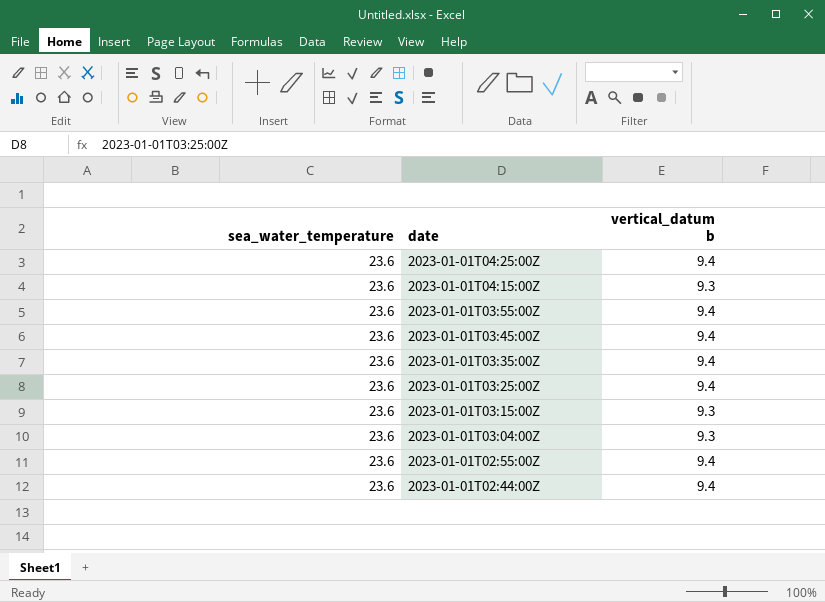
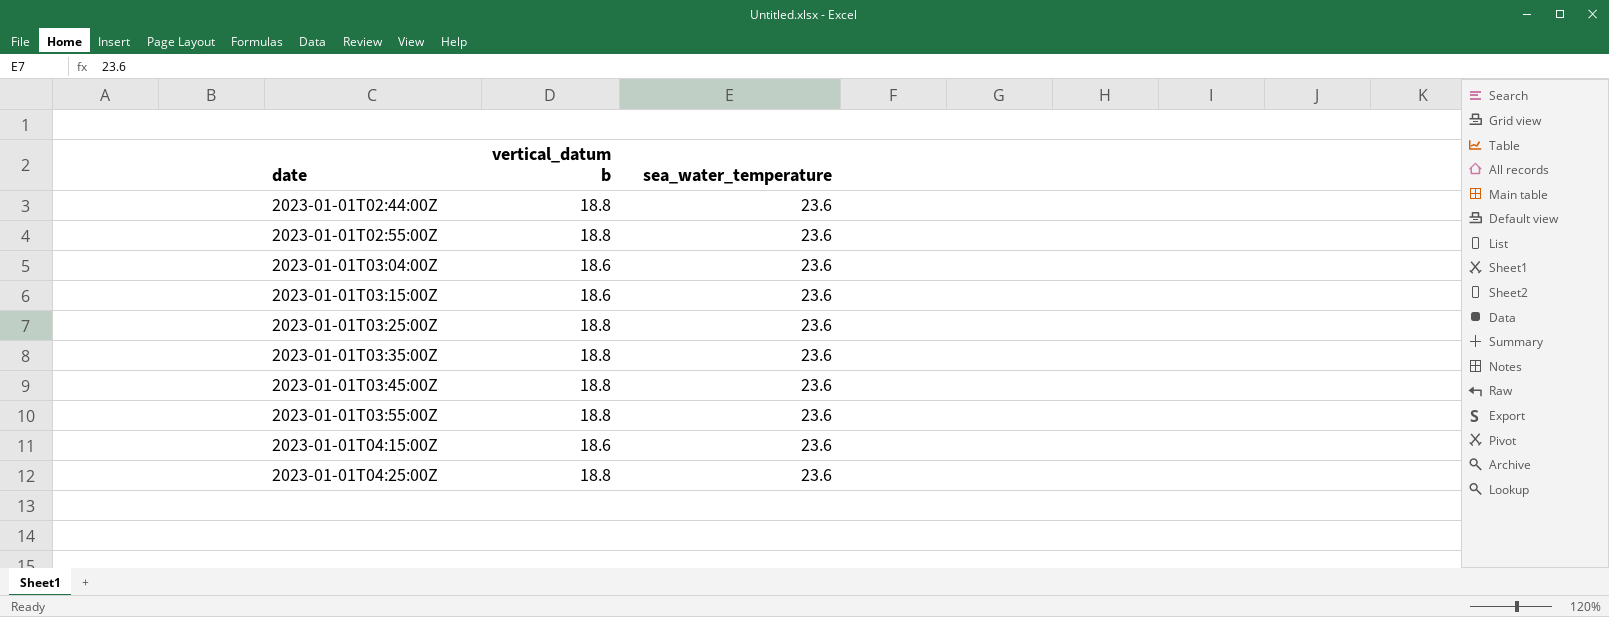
row order: date descending -> date ascending
column sea_water_temperature | position: 1 -> 3
2023-01-01T02:44:00Z | vertical_datum b: 9.4 -> 18.8
2023-01-01T02:55:00Z | vertical_datum b: 9.4 -> 18.8
2023-01-01T03:04:00Z | vertical_datum b: 9.3 -> 18.6
2023-01-01T03:15:00Z | vertical_datum b: 9.3 -> 18.6
2023-01-01T03:25:00Z | vertical_datum b: 9.4 -> 18.8
2023-01-01T03:35:00Z | vertical_datum b: 9.4 -> 18.8
2023-01-01T03:45:00Z | vertical_datum b: 9.4 -> 18.8
2023-01-01T03:55:00Z | vertical_datum b: 9.4 -> 18.8
2023-01-01T04:15:00Z | vertical_datum b: 9.3 -> 18.6
2023-01-01T04:25:00Z | vertical_datum b: 9.4 -> 18.8

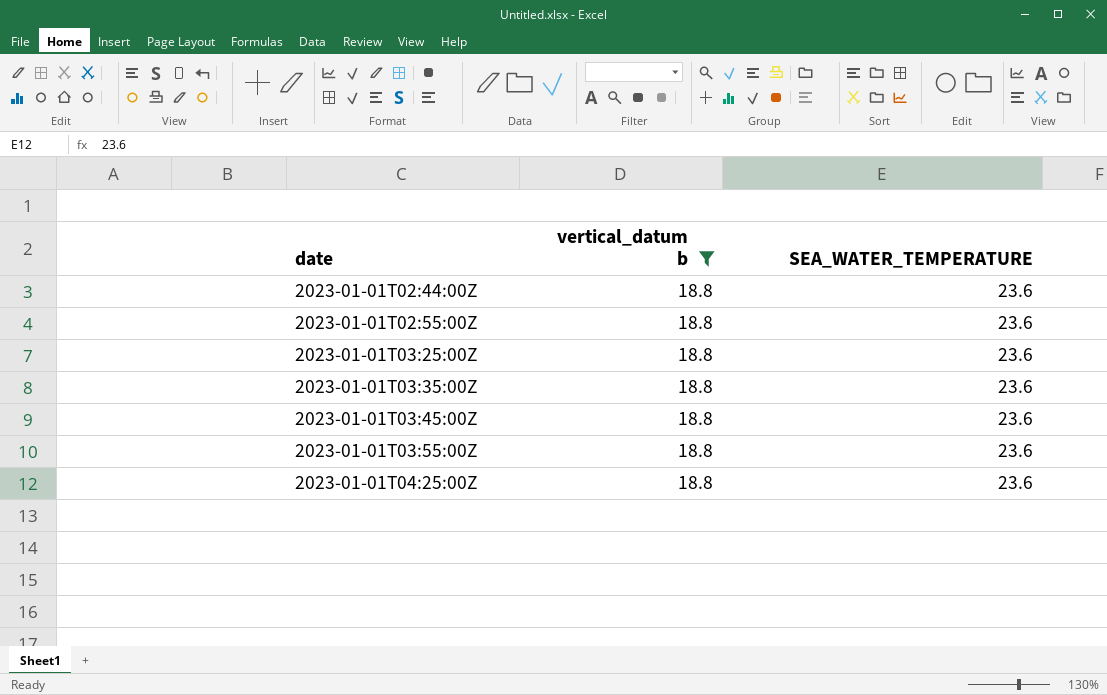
filter: none -> vertical_datum b = 18.8
column name: sea_water_temperature -> SEA_WATER_TEMPERATURE

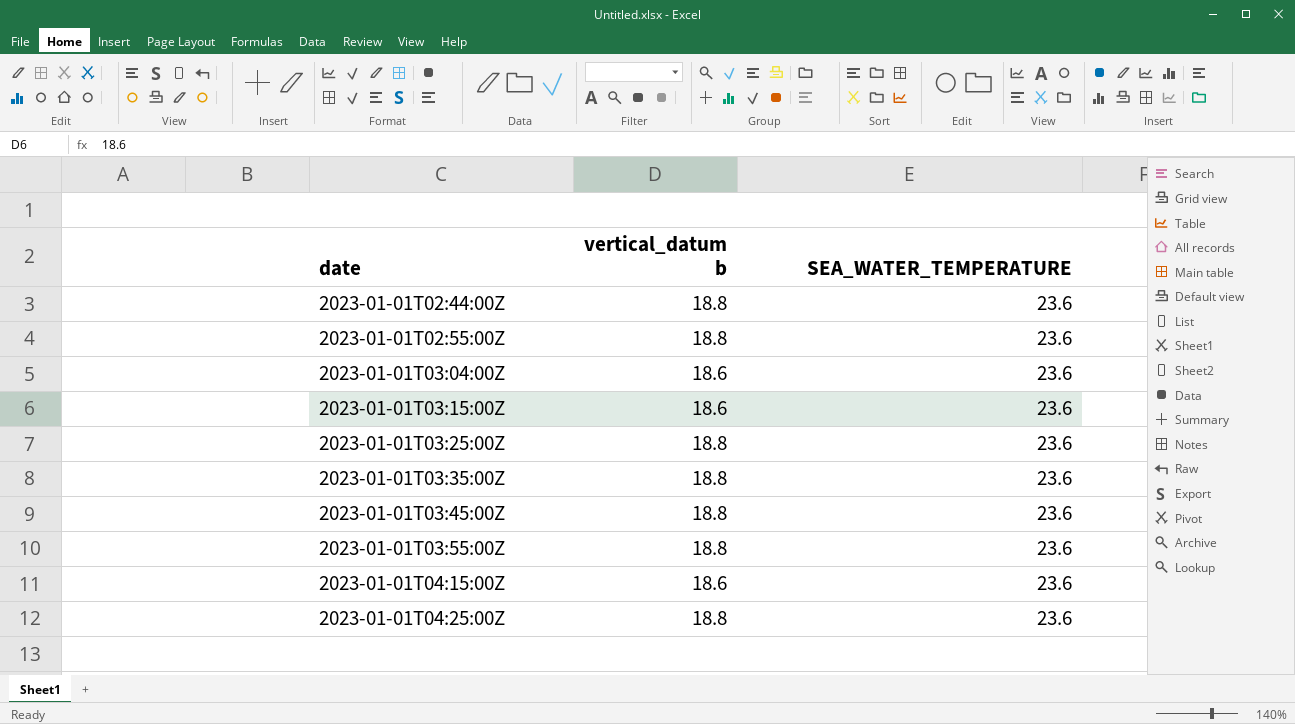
filter: vertical_datum b = 18.8 -> none

